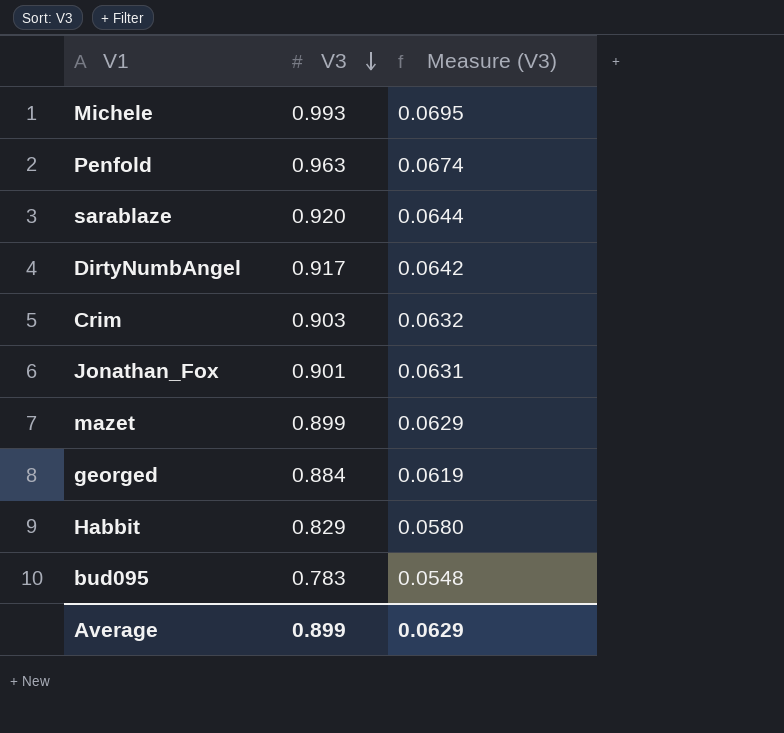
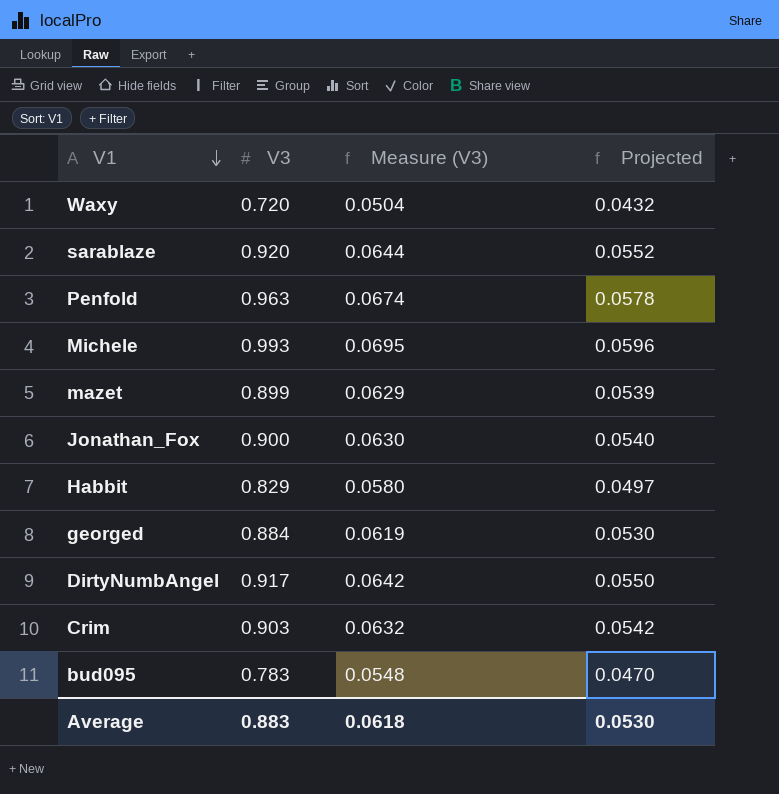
row order: V3 descending -> V1 descending
column Projected | formula: none -> [V3] * 0.06
row Waxy: none -> 0.720 | 0.0504 | 0.0432
Jonathan_Fox | V3: 0.901 -> 0.900
Jonathan_Fox | Measure (V3): 0.0631 -> 0.0630
Average | V3: 0.899 -> 0.883
Average | Measure (V3): 0.0629 -> 0.0618

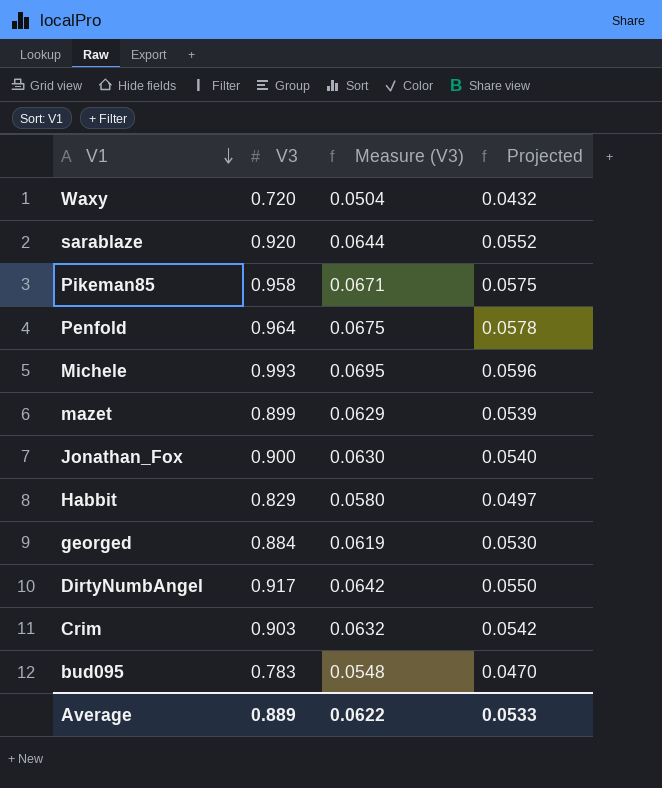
row Pikeman85: none -> 0.958 | 0.0671 | 0.0575
Penfold | V3: 0.963 -> 0.964
Penfold | Measure (V3): 0.0674 -> 0.0675
Average | V3: 0.883 -> 0.889
Average | Measure (V3): 0.0618 -> 0.0622
Average | Projected: 0.0530 -> 0.0533

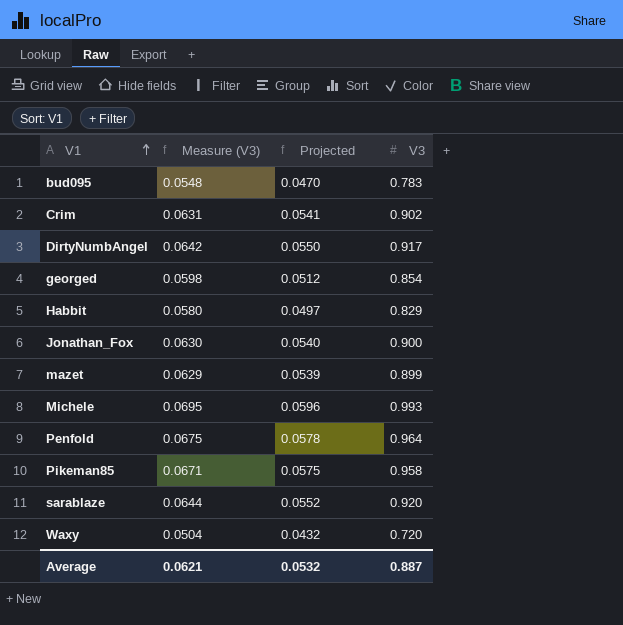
row order: V1 descending -> V1 ascending
column V3 | position: 2 -> 4
Crim | Measure (V3): 0.0632 -> 0.0631
Crim | Projected: 0.0542 -> 0.0541
Crim | V3: 0.903 -> 0.902
georged | Measure (V3): 0.0619 -> 0.0598
georged | Projected: 0.0530 -> 0.0512
georged | V3: 0.884 -> 0.854
Average | Measure (V3): 0.0622 -> 0.0621
Average | Projected: 0.0533 -> 0.0532
Average | V3: 0.889 -> 0.887

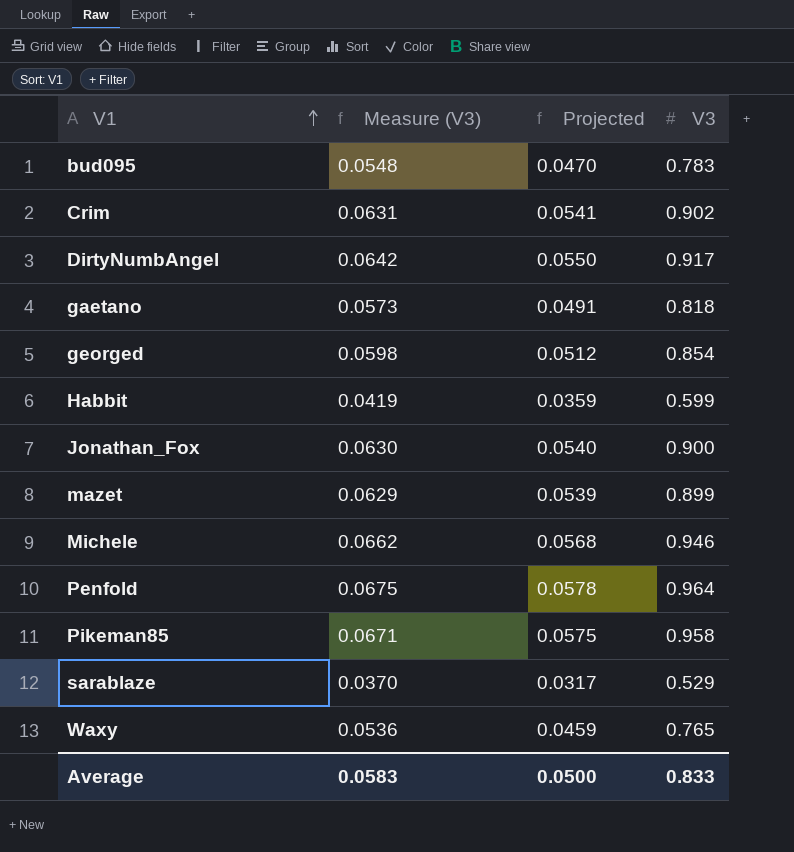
row gaetano: none -> 0.0573 | 0.0491 | 0.818
Habbit | Measure (V3): 0.0580 -> 0.0419
Habbit | Projected: 0.0497 -> 0.0359
Habbit | V3: 0.829 -> 0.599
Michele | Measure (V3): 0.0695 -> 0.0662
Michele | Projected: 0.0596 -> 0.0568
Michele | V3: 0.993 -> 0.946
sarablaze | Measure (V3): 0.0644 -> 0.0370
sarablaze | Projected: 0.0552 -> 0.0317
sarablaze | V3: 0.920 -> 0.529
Waxy | Measure (V3): 0.0504 -> 0.0536
Waxy | Projected: 0.0432 -> 0.0459
Waxy | V3: 0.720 -> 0.765
Average | Measure (V3): 0.0621 -> 0.0583
Average | Projected: 0.0532 -> 0.0500
Average | V3: 0.887 -> 0.833

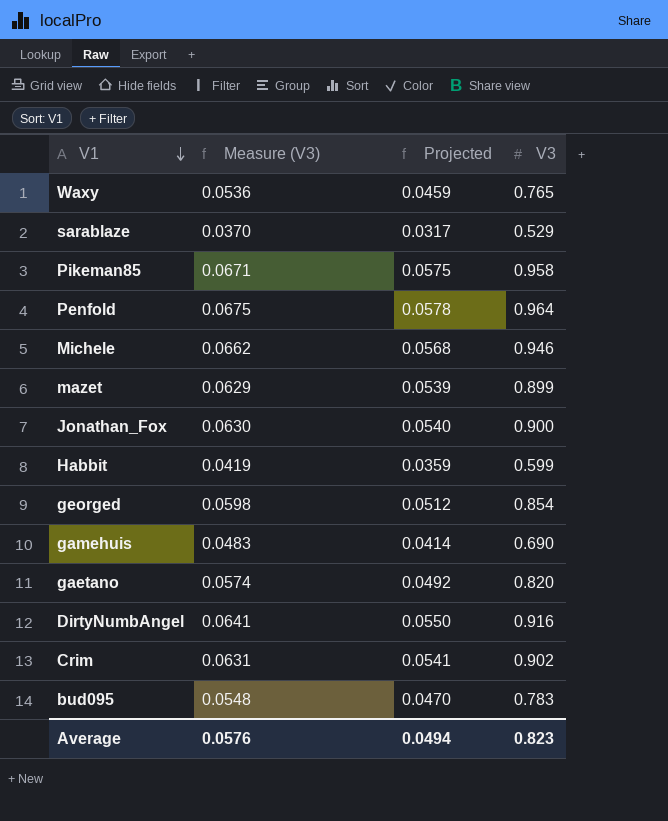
row order: V1 ascending -> V1 descending
row gamehuis: none -> 0.0483 | 0.0414 | 0.690
gaetano | Measure (V3): 0.0573 -> 0.0574
gaetano | Projected: 0.0491 -> 0.0492
gaetano | V3: 0.818 -> 0.820
DirtyNumbAngel | Measure (V3): 0.0642 -> 0.0641
DirtyNumbAngel | V3: 0.917 -> 0.916
Average | Measure (V3): 0.0583 -> 0.0576
Average | Projected: 0.0500 -> 0.0494
Average | V3: 0.833 -> 0.823

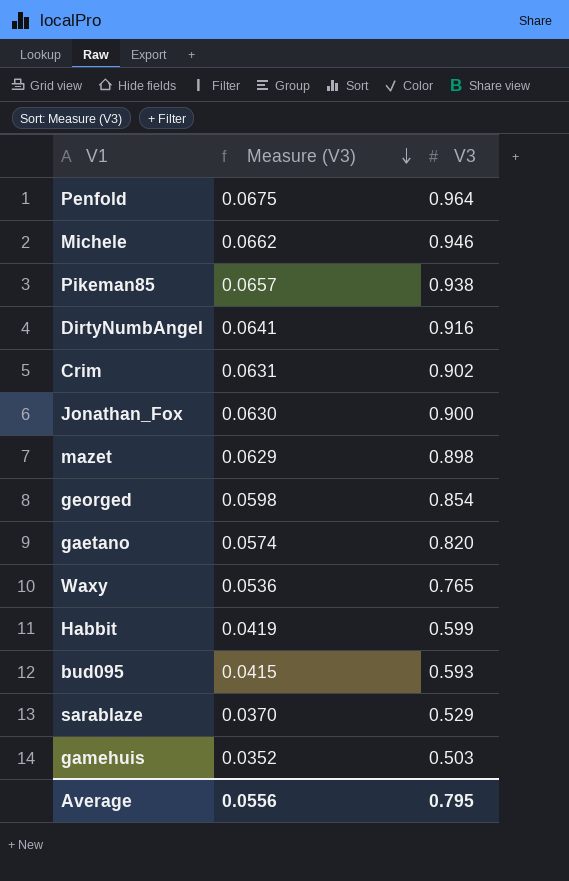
row order: V1 descending -> Measure (V3) descending
column Projected | formula: [V3] * 0.06 -> none
Pikeman85 | Measure (V3): 0.0671 -> 0.0657
Pikeman85 | V3: 0.958 -> 0.938
mazet | V3: 0.899 -> 0.898
bud095 | Measure (V3): 0.0548 -> 0.0415
bud095 | V3: 0.783 -> 0.593
gamehuis | Measure (V3): 0.0483 -> 0.0352
gamehuis | V3: 0.690 -> 0.503
Average | Measure (V3): 0.0576 -> 0.0556
Average | V3: 0.823 -> 0.795

